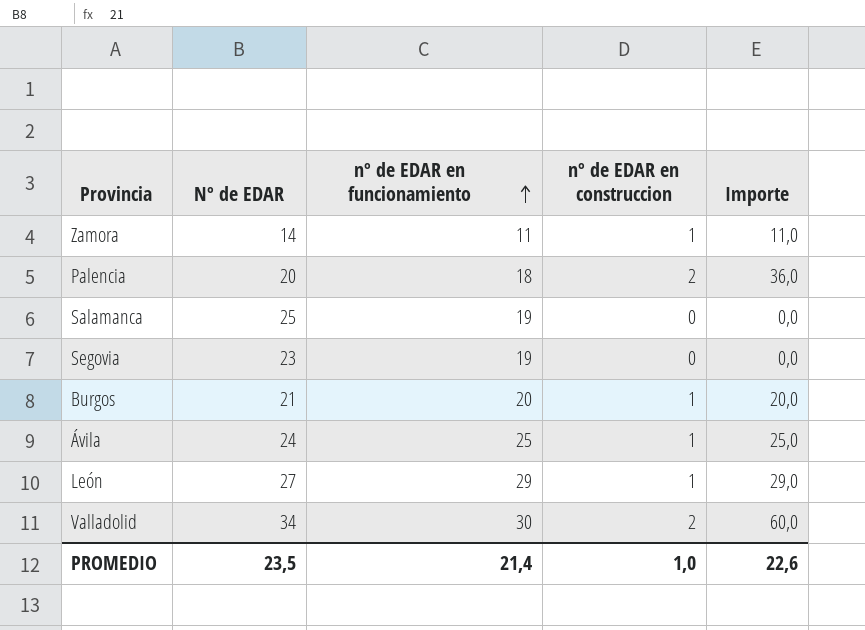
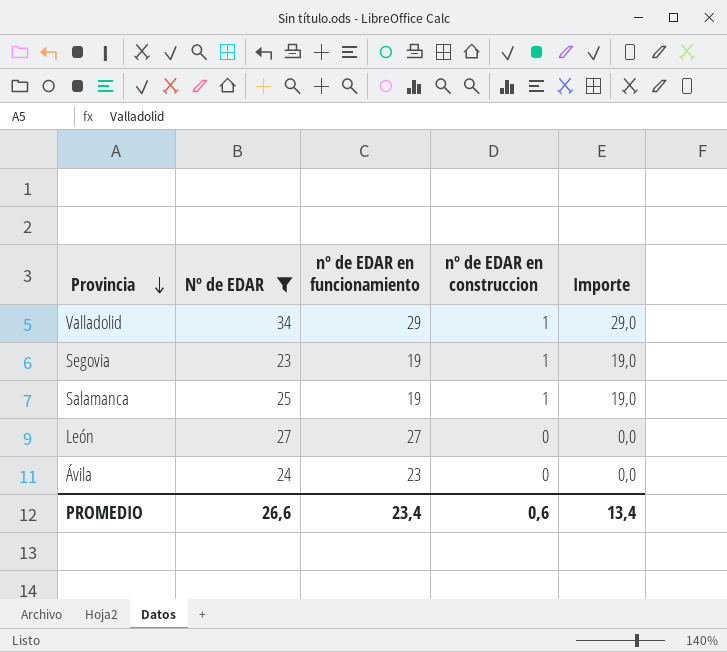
filter: none -> Nº de EDAR >= 23
row order: nº de EDAR en funcionamiento ascending -> Provincia descending
Valladolid | nº de EDAR en funcionamiento: 30 -> 29
Valladolid | nº de EDAR en construccion: 2 -> 1
Valladolid | Importe: 60,0 -> 29,0
Segovia | nº de EDAR en construccion: 0 -> 1
Segovia | Importe: 0,0 -> 19,0
Salamanca | nº de EDAR en construccion: 0 -> 1
Salamanca | Importe: 0,0 -> 19,0
León | nº de EDAR en funcionamiento: 29 -> 27
León | nº de EDAR en construccion: 1 -> 0
León | Importe: 29,0 -> 0,0
Ávila | nº de EDAR en funcionamiento: 25 -> 23
Ávila | nº de EDAR en construccion: 1 -> 0
Ávila | Importe: 25,0 -> 0,0
PROMEDIO | Nº de EDAR: 23,5 -> 26,6
PROMEDIO | nº de EDAR en funcionamiento: 21,4 -> 23,4
PROMEDIO | nº de EDAR en construccion: 1,0 -> 0,6
PROMEDIO | Importe: 22,6 -> 13,4

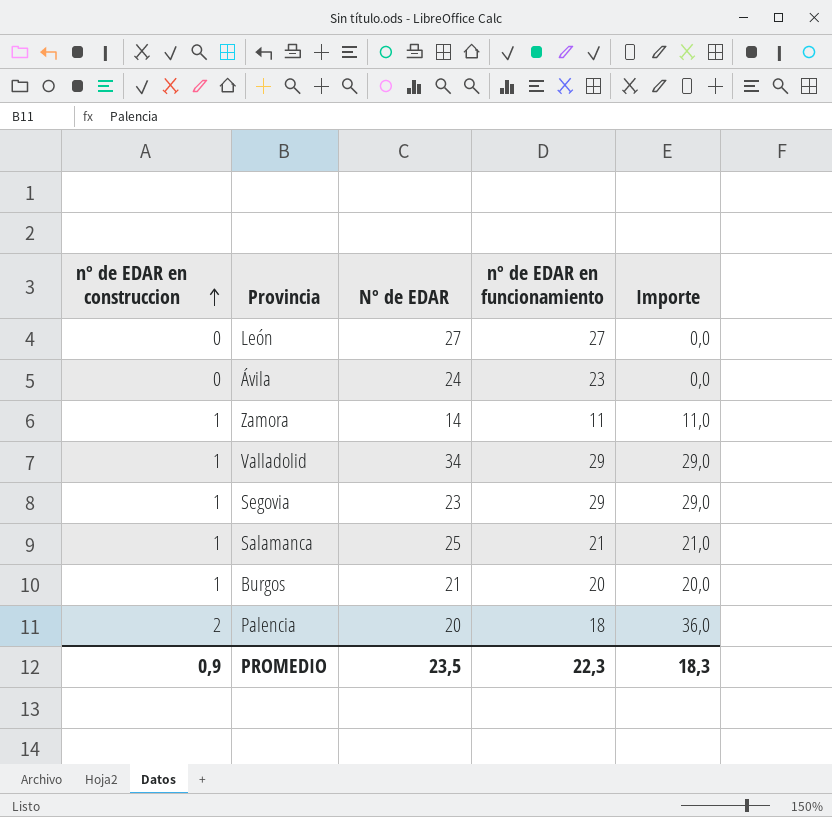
filter: Nº de EDAR >= 23 -> none
row order: Provincia descending -> nº de EDAR en construccion ascending
column nº de EDAR en construccion | position: 4 -> 1
Segovia | nº de EDAR en funcionamiento: 19 -> 29
Segovia | Importe: 19,0 -> 29,0
Salamanca | nº de EDAR en funcionamiento: 19 -> 21
Salamanca | Importe: 19,0 -> 21,0
PROMEDIO | nº de EDAR en construccion: 0,6 -> 0,9
PROMEDIO | Nº de EDAR: 26,6 -> 23,5
PROMEDIO | nº de EDAR en funcionamiento: 23,4 -> 22,3
PROMEDIO | Importe: 13,4 -> 18,3

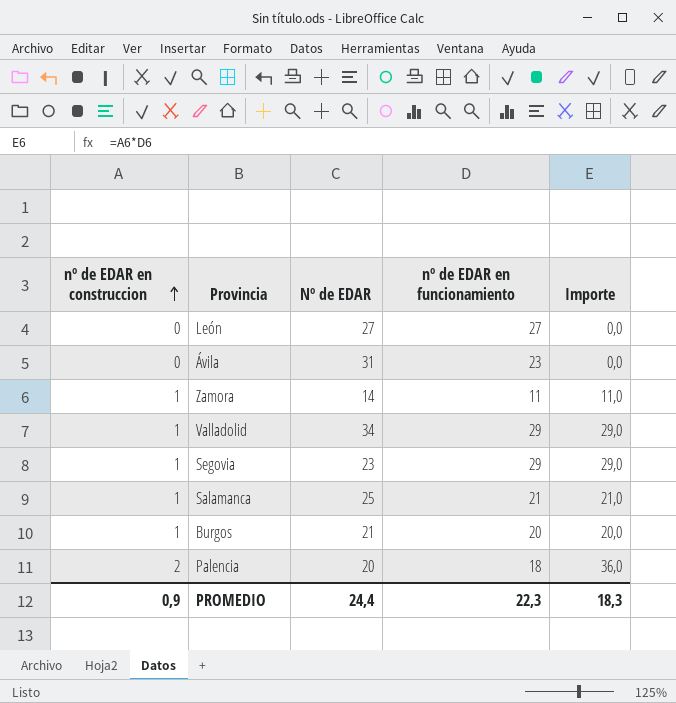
Ávila | Nº de EDAR: 24 -> 31
PROMEDIO | Nº de EDAR: 23,5 -> 24,4

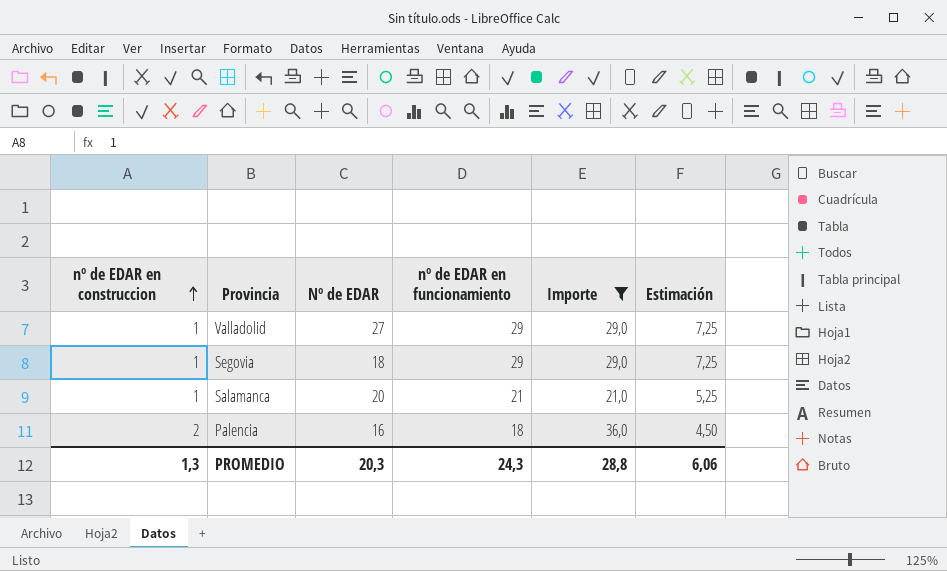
filter: none -> Importe >= 21,0
column Estimación | formula: none -> [nº de EDAR en funcionamiento] * 0,25
Valladolid | Nº de EDAR: 34 -> 27
Segovia | Nº de EDAR: 23 -> 18
Salamanca | Nº de EDAR: 25 -> 20
Palencia | Nº de EDAR: 20 -> 16
PROMEDIO | nº de EDAR en construccion: 0,9 -> 1,3
PROMEDIO | Nº de EDAR: 24,4 -> 20,3
PROMEDIO | nº de EDAR en funcionamiento: 22,3 -> 24,3
PROMEDIO | Importe: 18,3 -> 28,8

